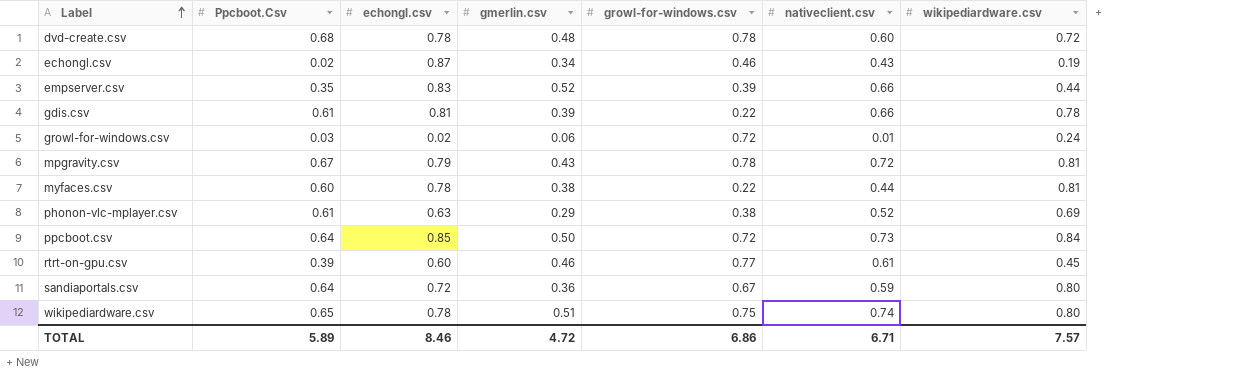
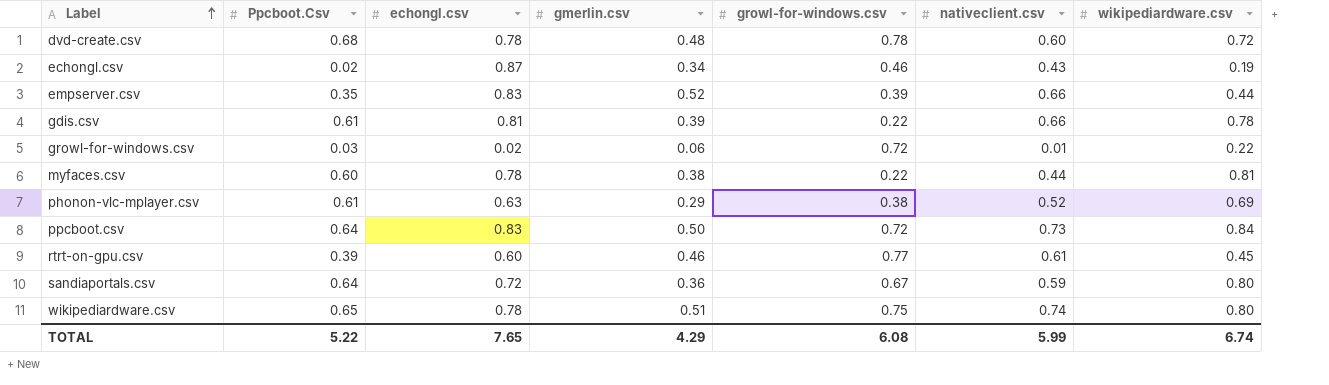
row mpgravity.csv: 0.67 | 0.79 | 0.43 | 0.78 | 0.72 | 0.81 -> none
growl-for-windows.csv | wikipediardware.csv: 0.24 -> 0.22
ppcboot.csv | echongl.csv: 0.85 -> 0.83
TOTAL | Ppcboot.Csv: 5.89 -> 5.22
TOTAL | echongl.csv: 8.46 -> 7.65
TOTAL | gmerlin.csv: 4.72 -> 4.29
TOTAL | growl-for-windows.csv: 6.86 -> 6.08
TOTAL | nativeclient.csv: 6.71 -> 5.99
TOTAL | wikipediardware.csv: 7.57 -> 6.74

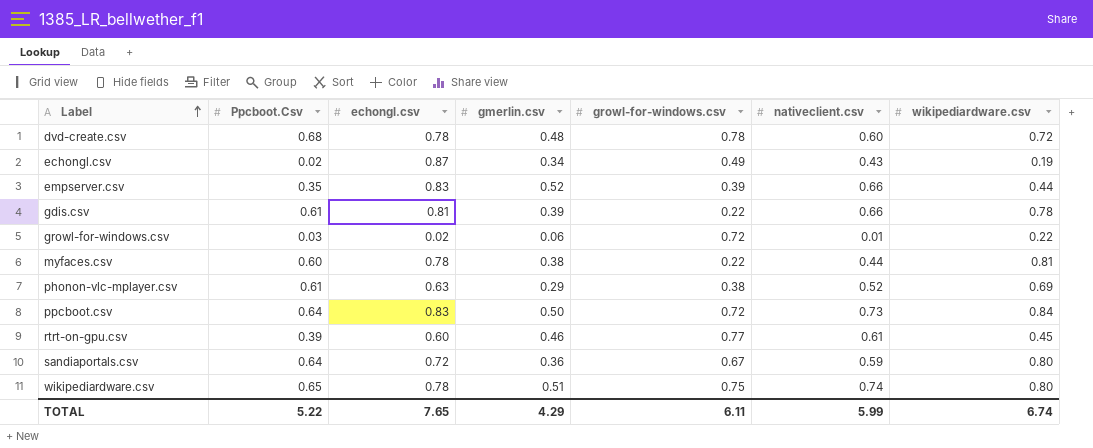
echongl.csv | growl-for-windows.csv: 0.46 -> 0.49
TOTAL | growl-for-windows.csv: 6.08 -> 6.11

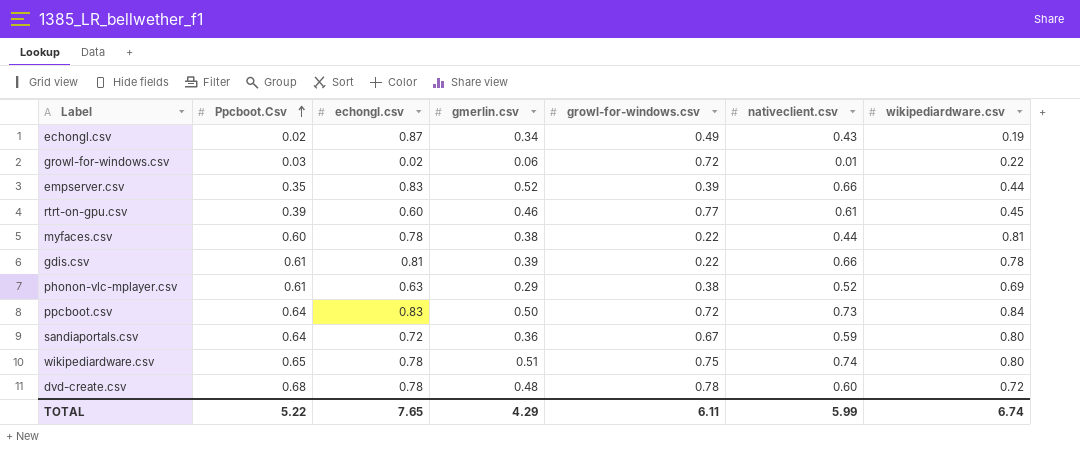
row order: Label ascending -> Ppcboot.Csv ascending

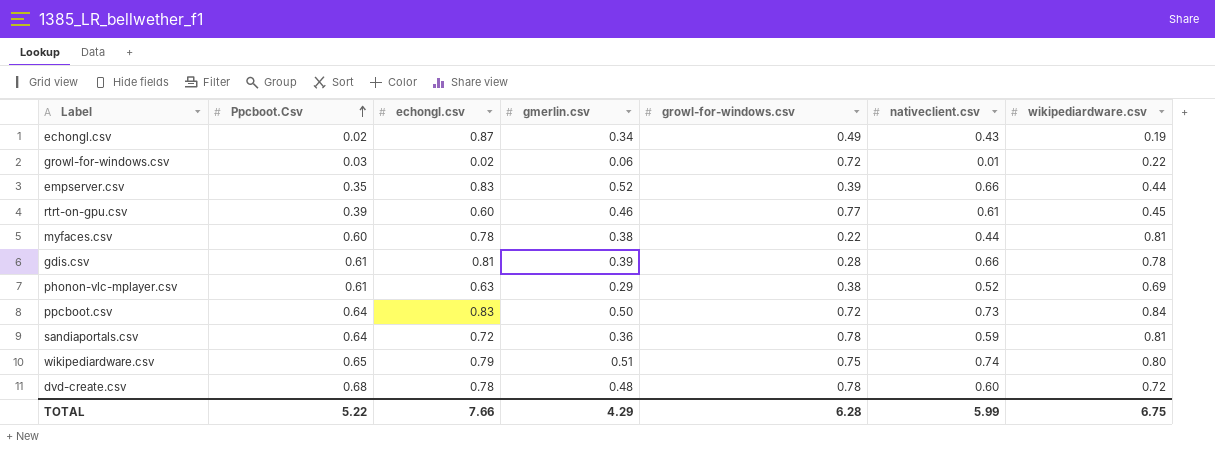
gdis.csv | growl-for-windows.csv: 0.22 -> 0.28
sandiaportals.csv | growl-for-windows.csv: 0.67 -> 0.78
sandiaportals.csv | wikipediardware.csv: 0.80 -> 0.81
wikipediardware.csv | echongl.csv: 0.78 -> 0.79
TOTAL | echongl.csv: 7.65 -> 7.66
TOTAL | growl-for-windows.csv: 6.11 -> 6.28
TOTAL | wikipediardware.csv: 6.74 -> 6.75

